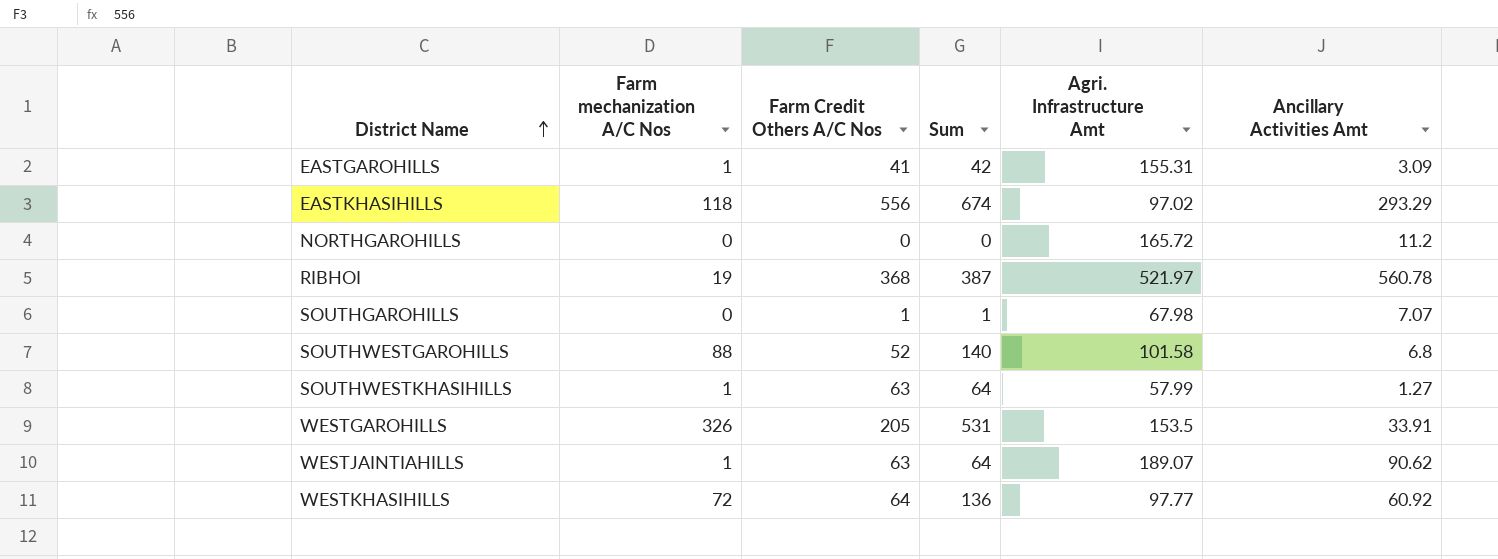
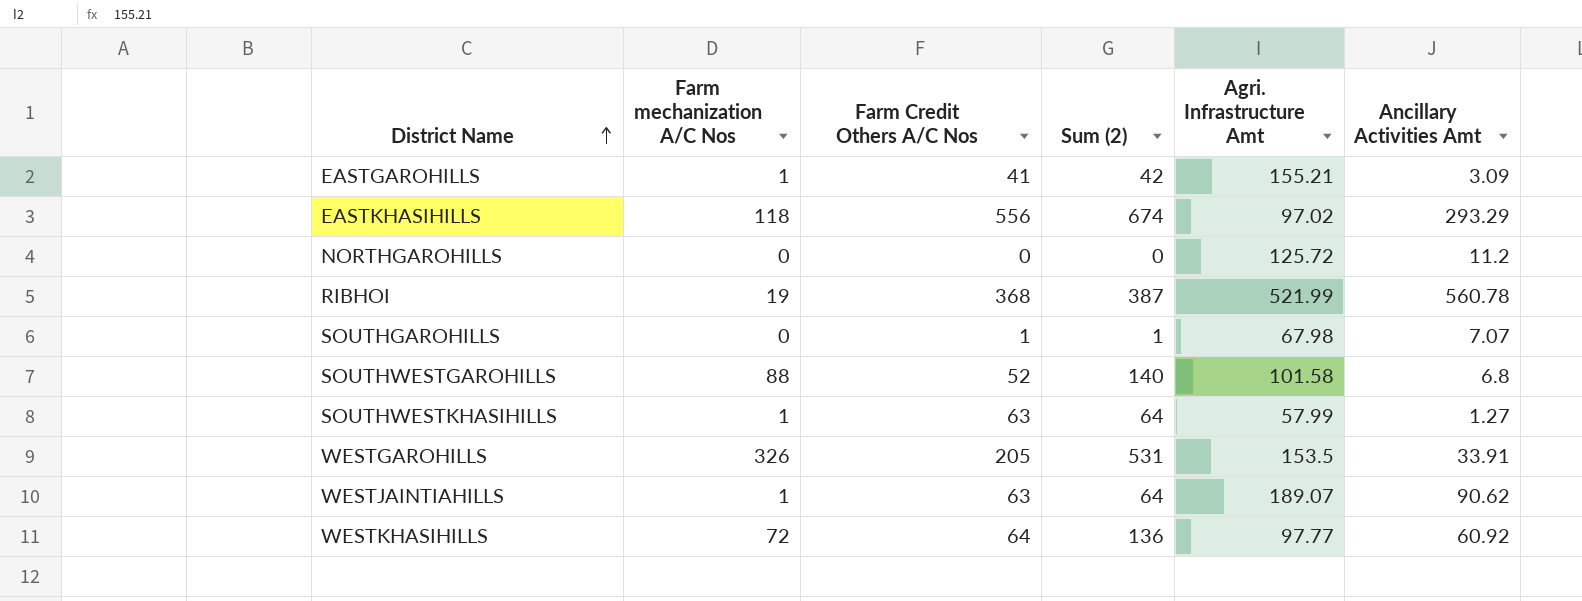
column name: Sum -> Sum (2)
EASTGAROHILLS | Agri. Infrastructure Amt: 155.31 -> 155.21
NORTHGAROHILLS | Agri. Infrastructure Amt: 165.72 -> 125.72
RIBHOI | Agri. Infrastructure Amt: 521.97 -> 521.99

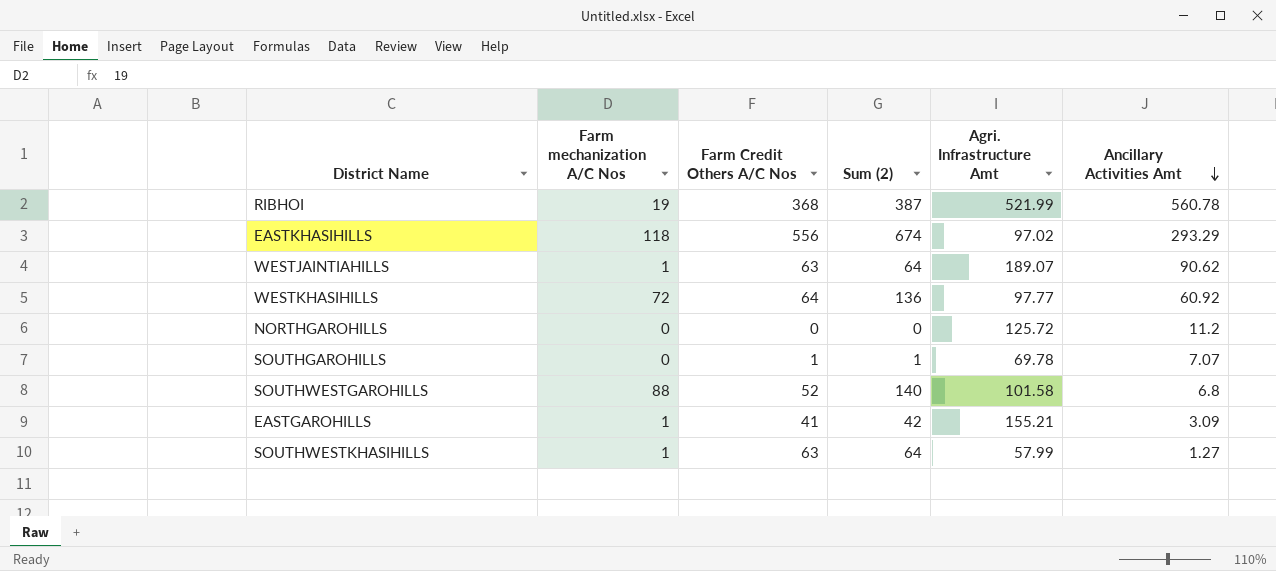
row order: District Name ascending -> Ancillary Activities Amt descending
row WESTGAROHILLS: 326 | 205 | 531 | 153.5 | 33.91 -> none
SOUTHGAROHILLS | Agri. Infrastructure Amt: 67.98 -> 69.78

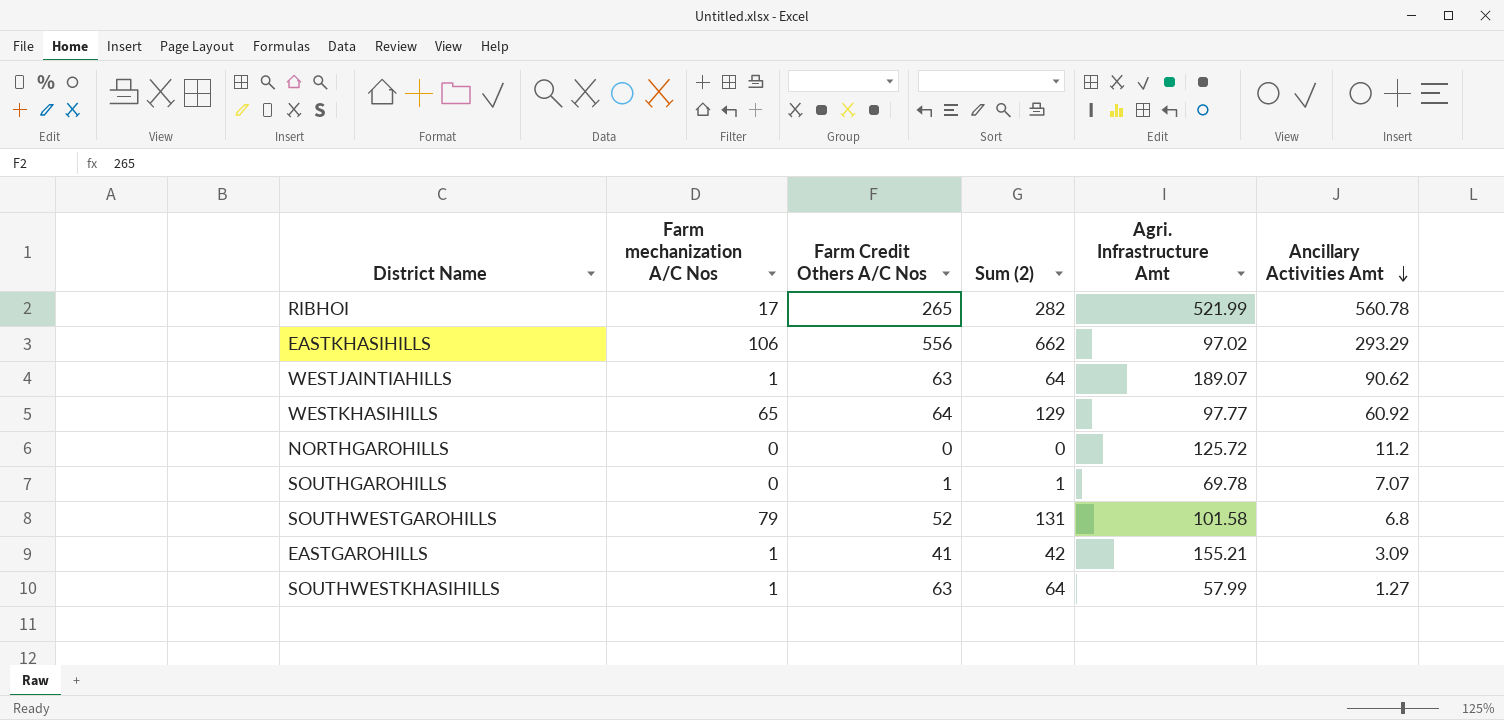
RIBHOI | Farm mechanization A/C Nos: 19 -> 17
RIBHOI | Farm Credit Others A/C Nos: 368 -> 265
RIBHOI | Sum (2): 387 -> 282
EASTKHASIHILLS | Farm mechanization A/C Nos: 118 -> 106
EASTKHASIHILLS | Sum (2): 674 -> 662
WESTKHASIHILLS | Farm mechanization A/C Nos: 72 -> 65
WESTKHASIHILLS | Sum (2): 136 -> 129
SOUTHWESTGAROHILLS | Farm mechanization A/C Nos: 88 -> 79
SOUTHWESTGAROHILLS | Sum (2): 140 -> 131

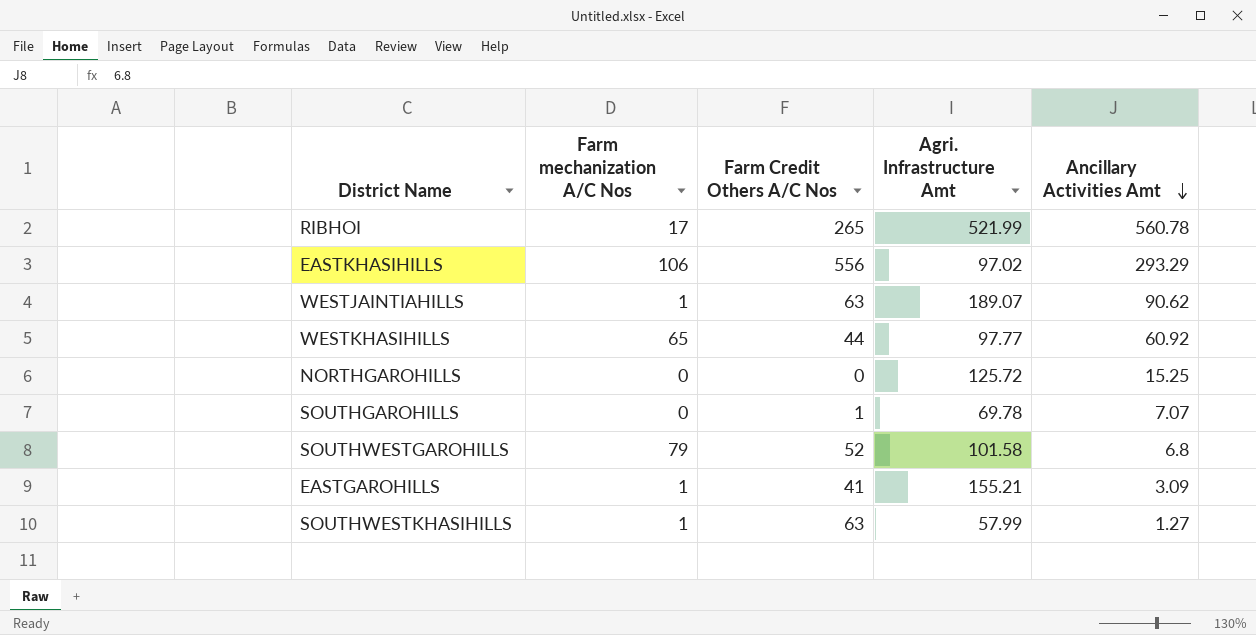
column Sum (2) | formula: [Farm mechanization A/C Nos] + [Farm Credit Others A/C Nos] -> none
WESTKHASIHILLS | Farm Credit Others A/C Nos: 64 -> 44
NORTHGAROHILLS | Ancillary Activities Amt: 11.2 -> 15.25

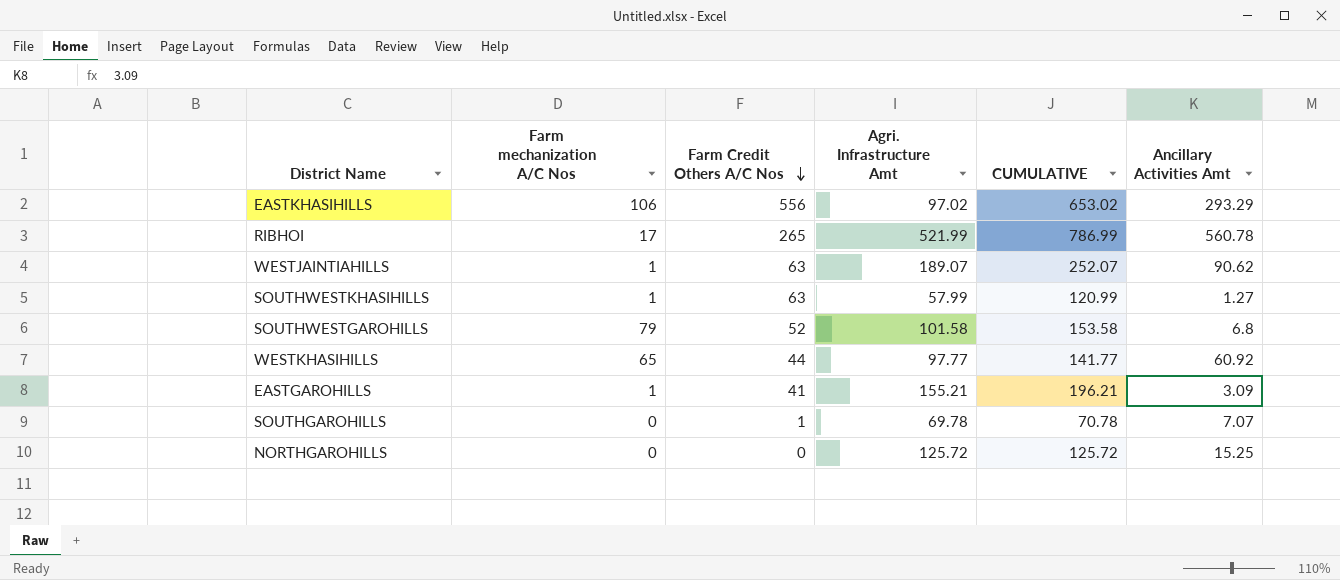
row order: Ancillary Activities Amt descending -> Farm Credit Others A/C Nos descending
column CUMULATIVE | formula: none -> [Farm Credit Others A/C Nos] + [Agri. Infrastructure Amt]

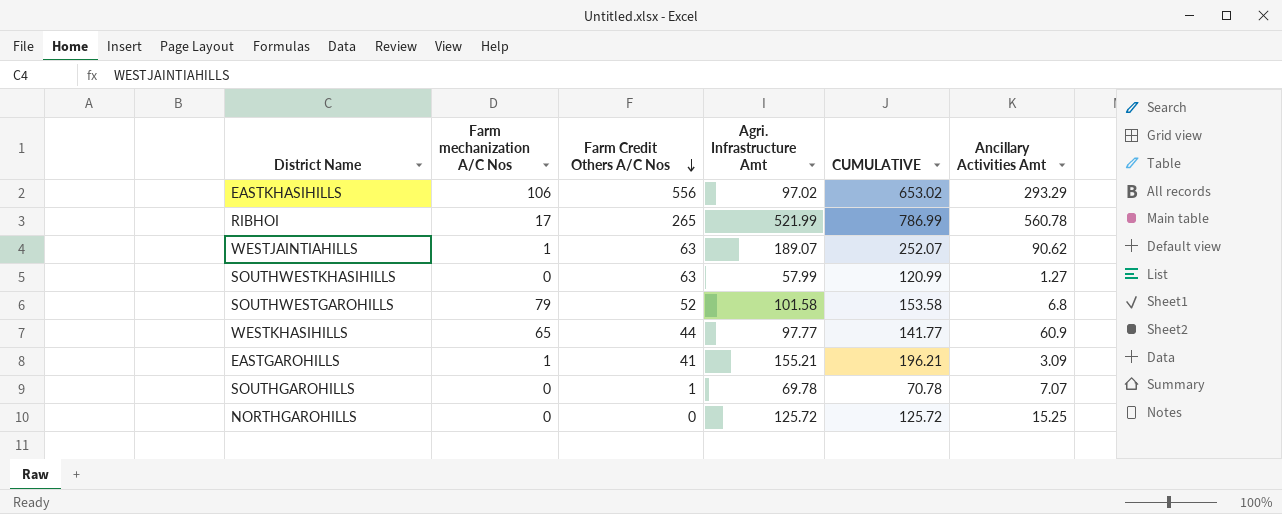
SOUTHWESTKHASIHILLS | Farm mechanization A/C Nos: 1 -> 0
WESTKHASIHILLS | Ancillary Activities Amt: 60.92 -> 60.9

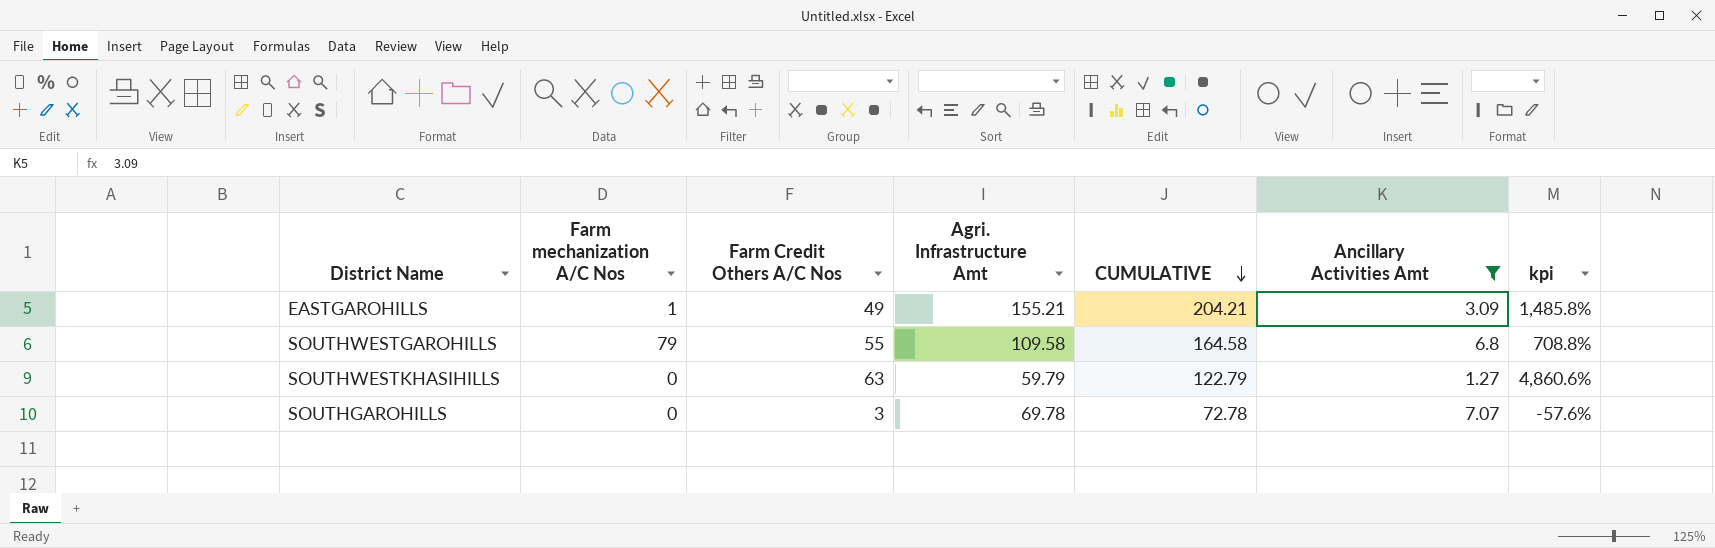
filter: none -> Ancillary Activities Amt <= 7.07
row order: Farm Credit Others A/C Nos descending -> CUMULATIVE descending
column kpi | formula: none -> ([Farm Credit Others A/C Nos] - [Ancillary Activities Amt]) / [Ancillary Activities Amt]
EASTGAROHILLS | Farm Credit Others A/C Nos: 41 -> 49
EASTGAROHILLS | CUMULATIVE: 196.21 -> 204.21
SOUTHWESTGAROHILLS | Farm Credit Others A/C Nos: 52 -> 55
SOUTHWESTGAROHILLS | Agri. Infrastructure Amt: 101.58 -> 109.58
SOUTHWESTGAROHILLS | CUMULATIVE: 153.58 -> 164.58
SOUTHWESTKHASIHILLS | Agri. Infrastructure Amt: 57.99 -> 59.79
SOUTHWESTKHASIHILLS | CUMULATIVE: 120.99 -> 122.79
SOUTHGAROHILLS | Farm Credit Others A/C Nos: 1 -> 3
SOUTHGAROHILLS | CUMULATIVE: 70.78 -> 72.78

